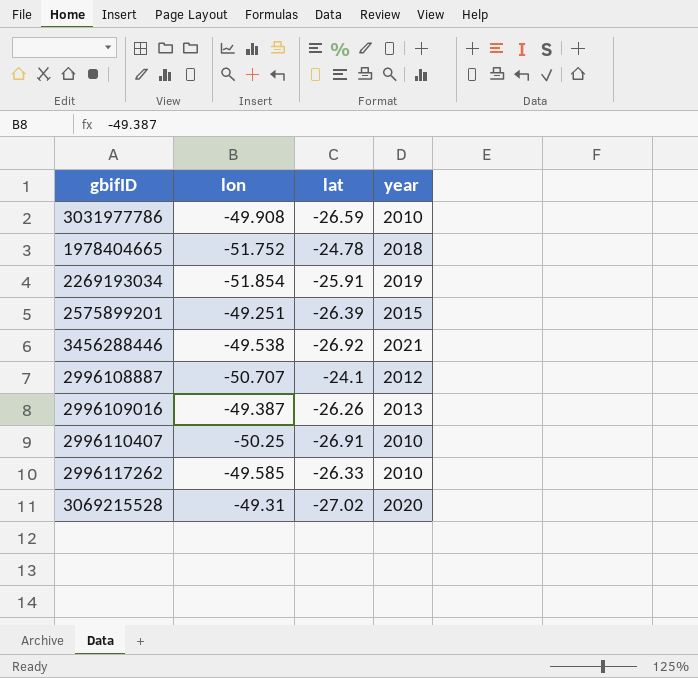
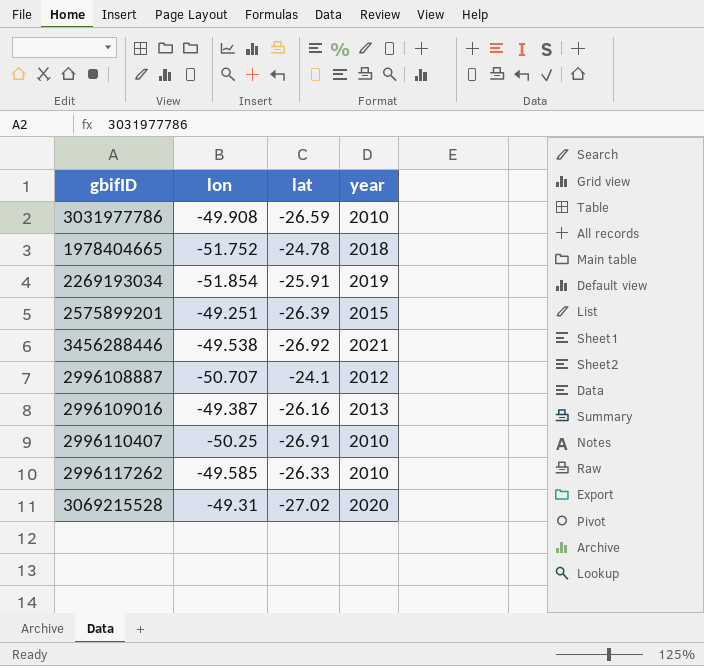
2996109016 | lat: -26.26 -> -26.16

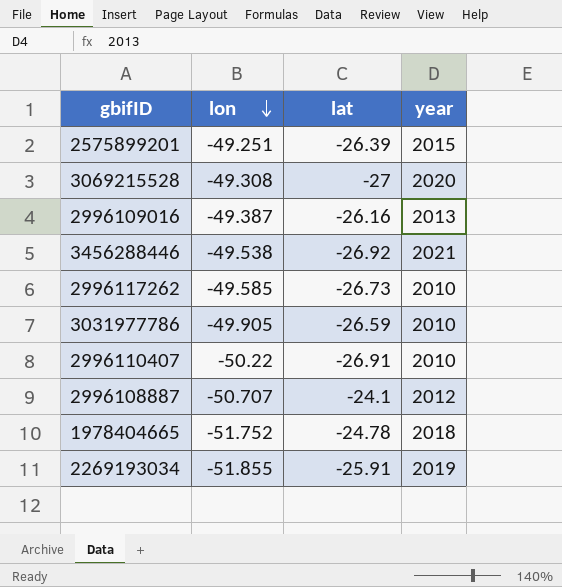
row order: none -> lon descending
3069215528 | lon: -49.31 -> -49.308
3069215528 | lat: -27.02 -> -27
2996117262 | lat: -26.33 -> -26.73
3031977786 | lon: -49.908 -> -49.905
2996110407 | lon: -50.25 -> -50.22
2269193034 | lon: -51.854 -> -51.855

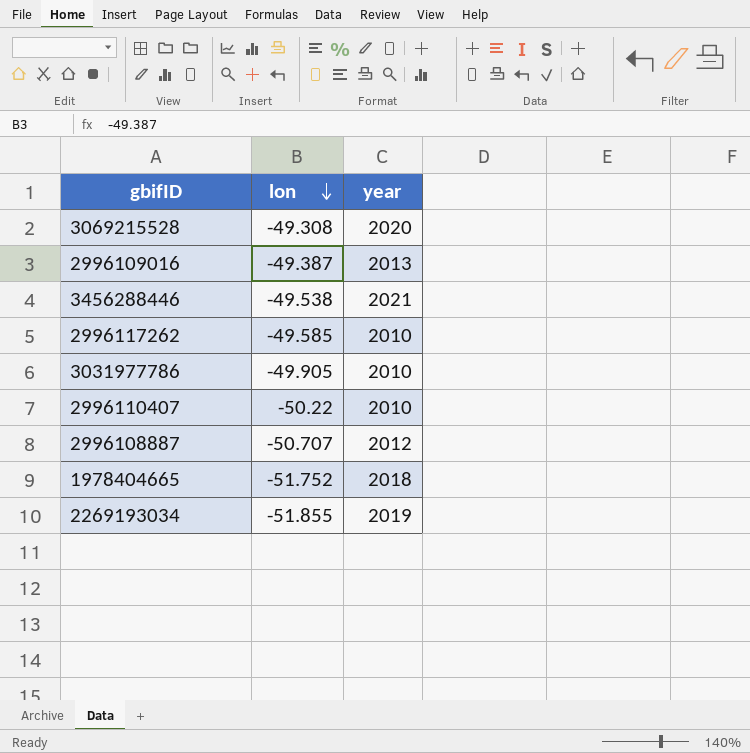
column lat | position: 3 -> none
row 2575899201: -49.251 | -26.39 | 2015 -> none

